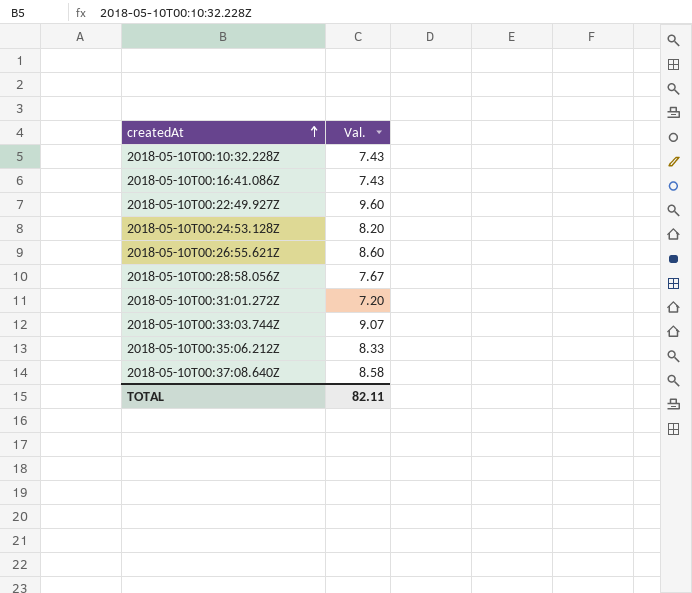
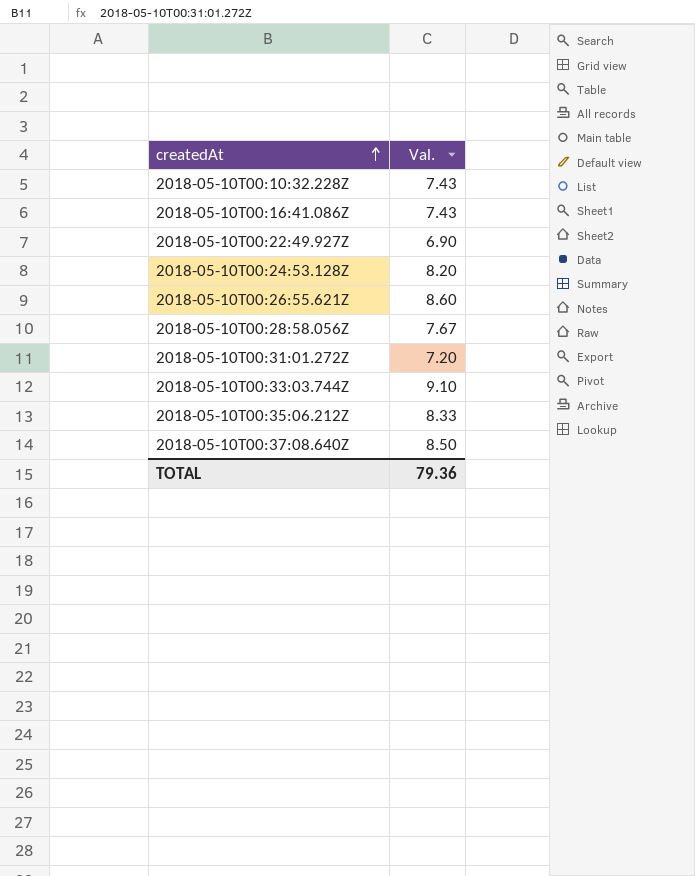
2018-05-10T00:22:49.927Z | Val.: 9.60 -> 6.90
2018-05-10T00:33:03.744Z | Val.: 9.07 -> 9.10
2018-05-10T00:37:08.640Z | Val.: 8.58 -> 8.50
TOTAL | Val.: 82.11 -> 79.36

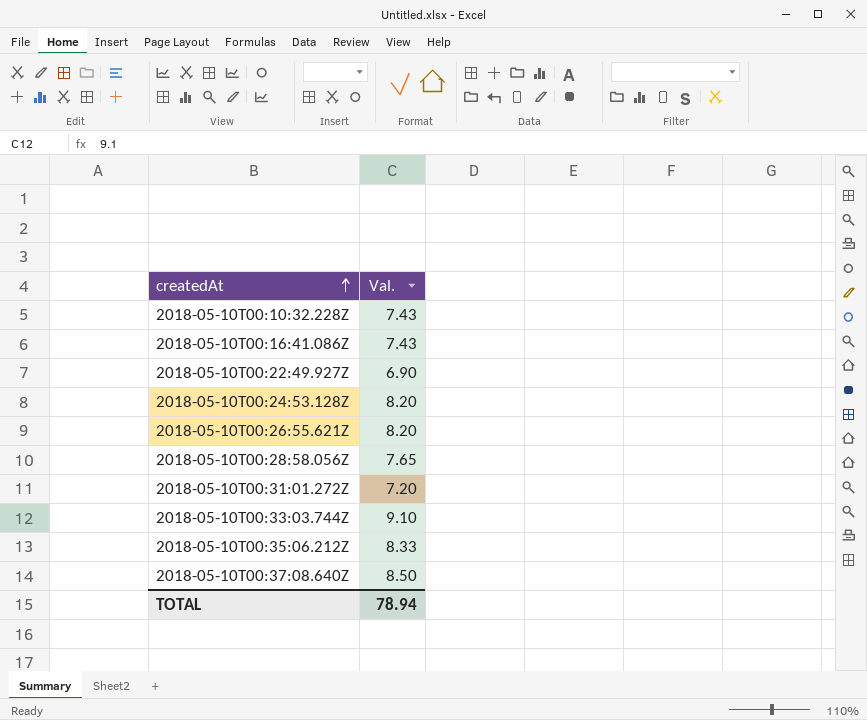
2018-05-10T00:26:55.621Z | Val.: 8.60 -> 8.20
2018-05-10T00:28:58.056Z | Val.: 7.67 -> 7.65
TOTAL | Val.: 79.36 -> 78.94

